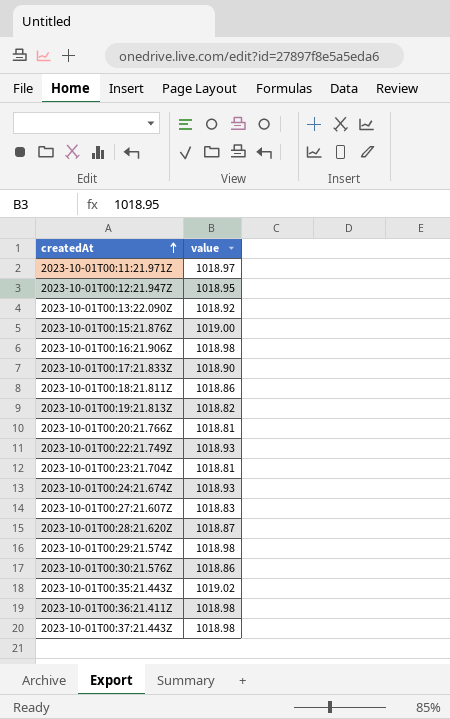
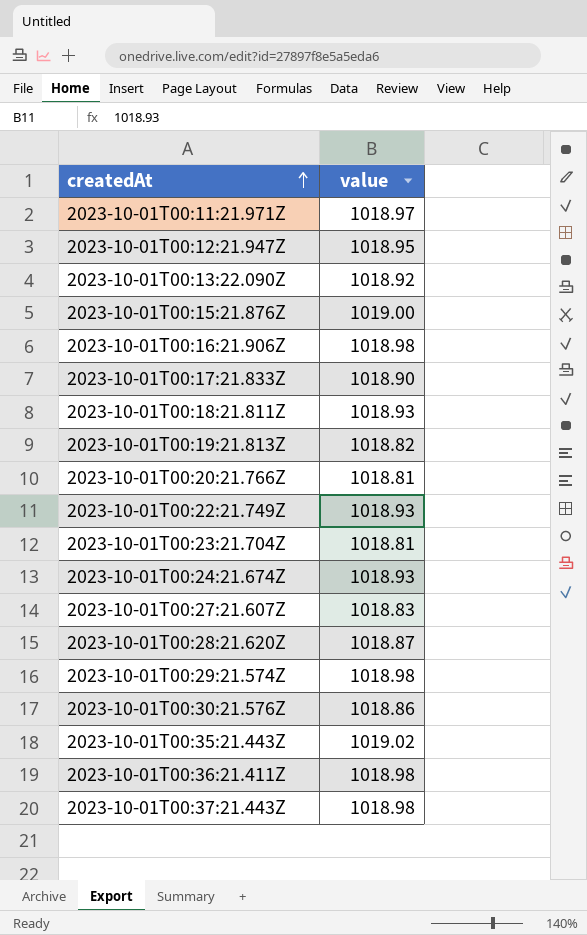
2023-10-01T00:18:21.811Z | value: 1018.86 -> 1018.93

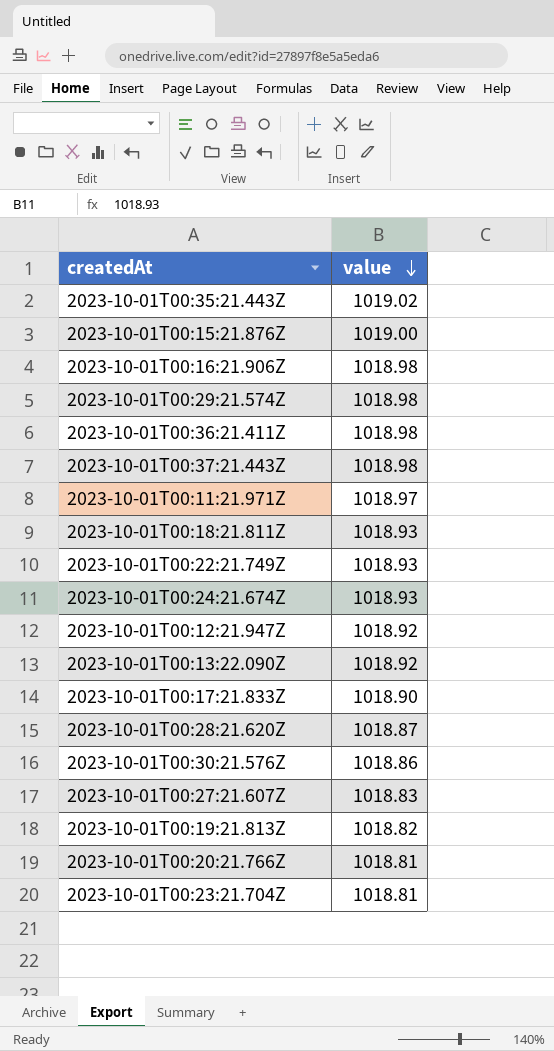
row order: createdAt ascending -> value descending
2023-10-01T00:12:21.947Z | value: 1018.95 -> 1018.92

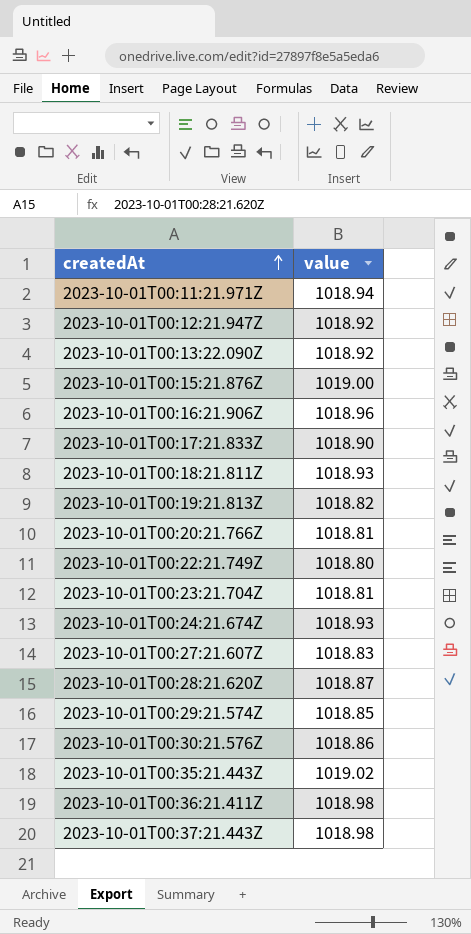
row order: value descending -> createdAt ascending
2023-10-01T00:11:21.971Z | value: 1018.97 -> 1018.94
2023-10-01T00:16:21.906Z | value: 1018.98 -> 1018.96
2023-10-01T00:22:21.749Z | value: 1018.93 -> 1018.80
2023-10-01T00:29:21.574Z | value: 1018.98 -> 1018.85

